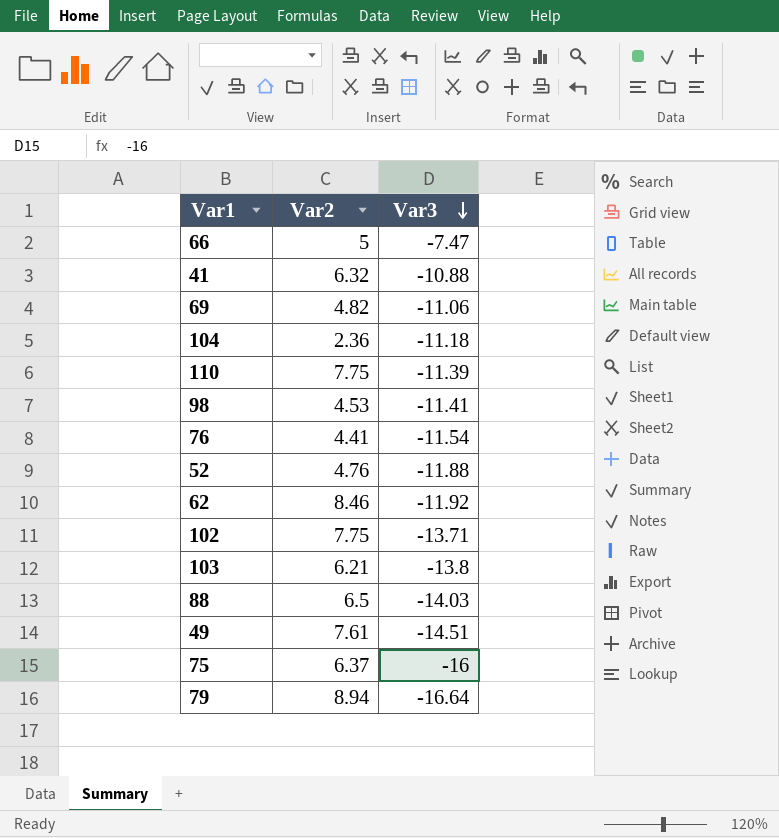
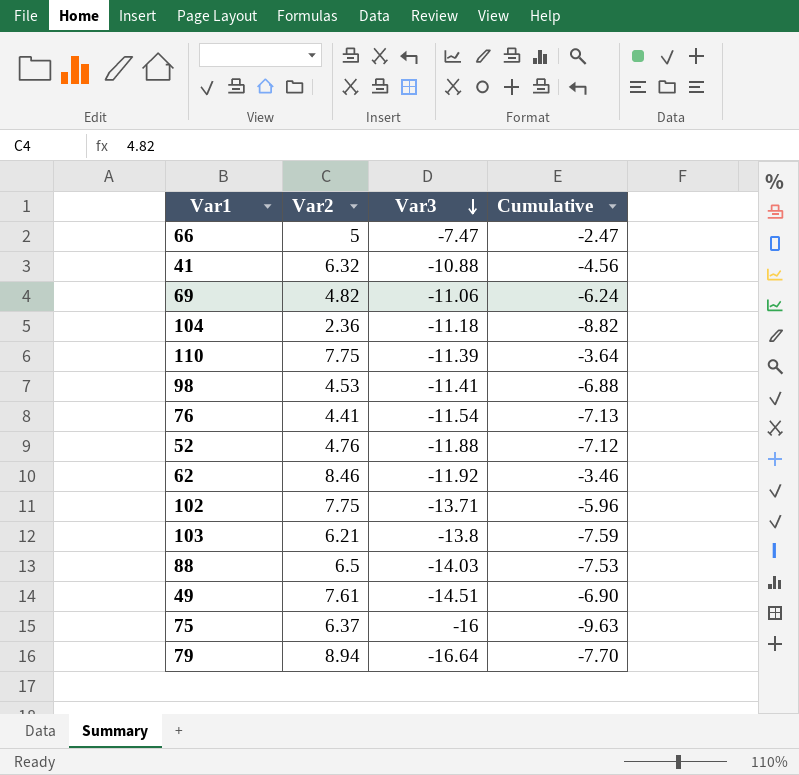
column Cumulative | formula: none -> [Var2] + [Var3]

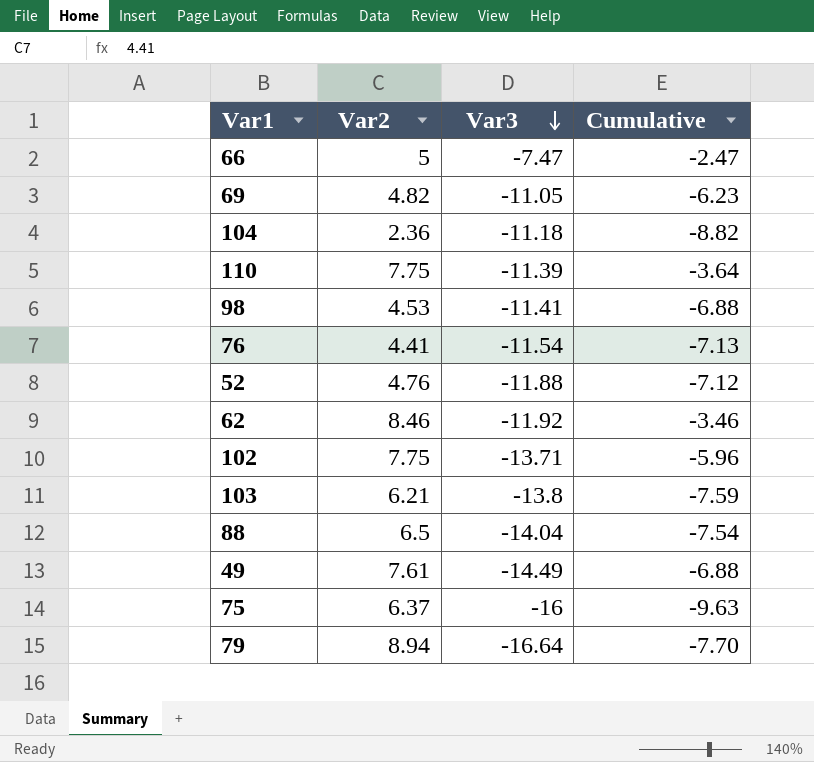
row 41: 6.32 | -10.88 | -4.56 -> none
69 | Var3: -11.06 -> -11.05
69 | Cumulative: -6.24 -> -6.23
88 | Var3: -14.03 -> -14.04
88 | Cumulative: -7.53 -> -7.54
49 | Var3: -14.51 -> -14.49
49 | Cumulative: -6.90 -> -6.88

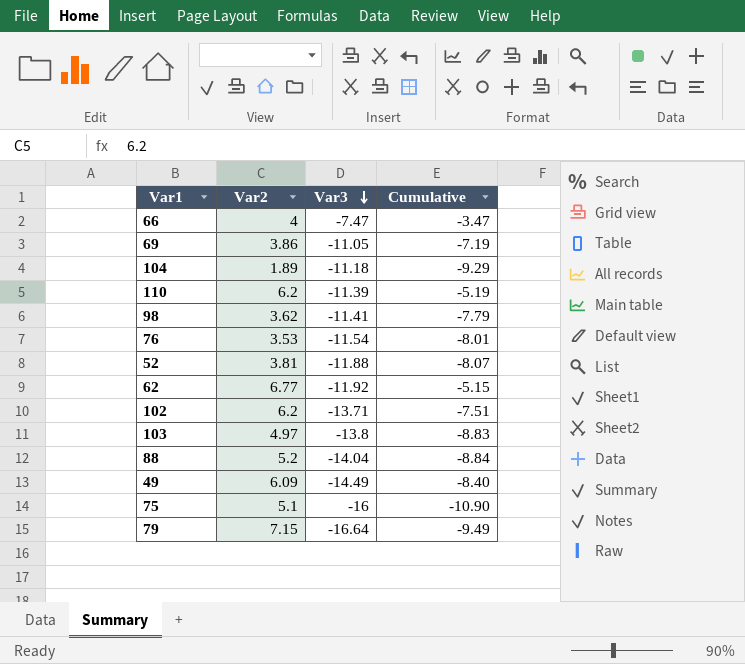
66 | Var2: 5 -> 4
66 | Cumulative: -2.47 -> -3.47
69 | Var2: 4.82 -> 3.86
69 | Cumulative: -6.23 -> -7.19
104 | Var2: 2.36 -> 1.89
104 | Cumulative: -8.82 -> -9.29
110 | Var2: 7.75 -> 6.2
110 | Cumulative: -3.64 -> -5.19
98 | Var2: 4.53 -> 3.62
98 | Cumulative: -6.88 -> -7.79
76 | Var2: 4.41 -> 3.53
76 | Cumulative: -7.13 -> -8.01
52 | Var2: 4.76 -> 3.81
52 | Cumulative: -7.12 -> -8.07
62 | Var2: 8.46 -> 6.77
62 | Cumulative: -3.46 -> -5.15
102 | Var2: 7.75 -> 6.2
102 | Cumulative: -5.96 -> -7.51
103 | Var2: 6.21 -> 4.97
103 | Cumulative: -7.59 -> -8.83
88 | Var2: 6.5 -> 5.2
88 | Cumulative: -7.54 -> -8.84
49 | Var2: 7.61 -> 6.09
49 | Cumulative: -6.88 -> -8.40
75 | Var2: 6.37 -> 5.1
75 | Cumulative: -9.63 -> -10.90
79 | Var2: 8.94 -> 7.15
79 | Cumulative: -7.70 -> -9.49

